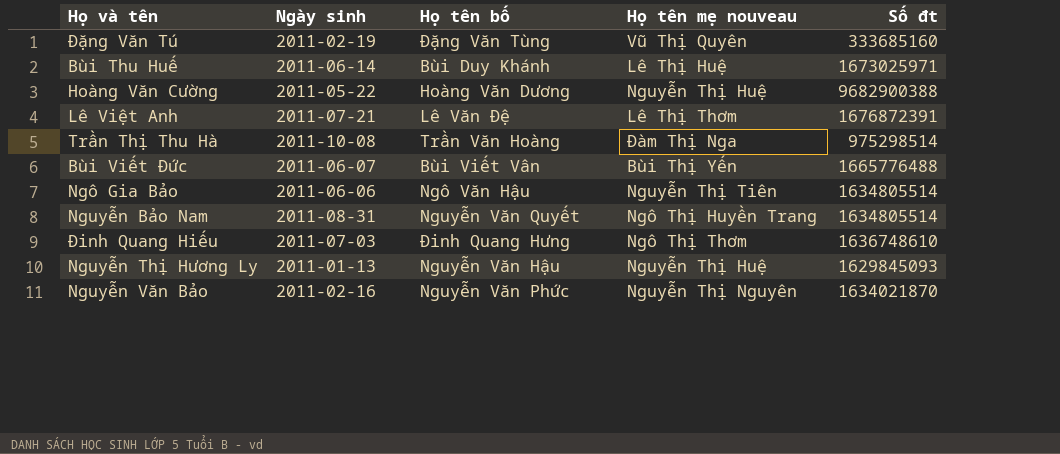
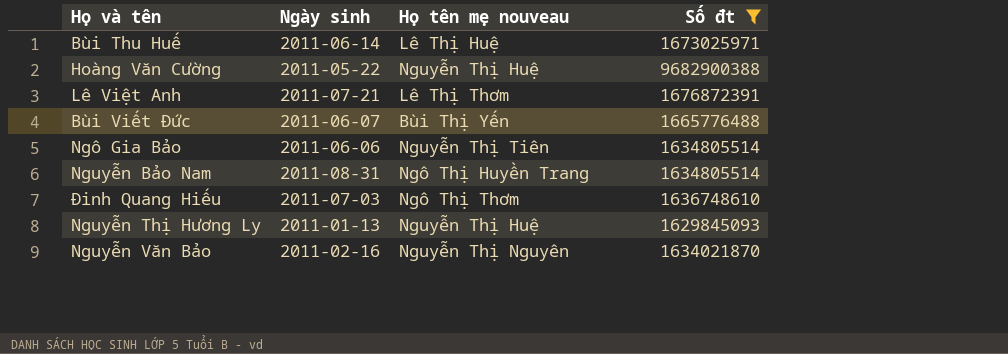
filter: none -> Số đt >= 1629845093
column Họ tên bố | position: 3 -> none

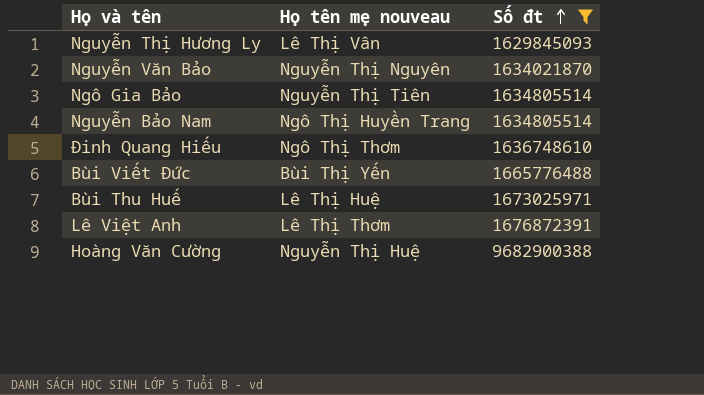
row order: none -> Số đt ascending
column Ngày sinh | position: 2 -> none
Nguyễn Thị Hương Ly | Họ tên mẹ nouveau: Nguyễn Thị Huệ -> Lê Thị Vân

